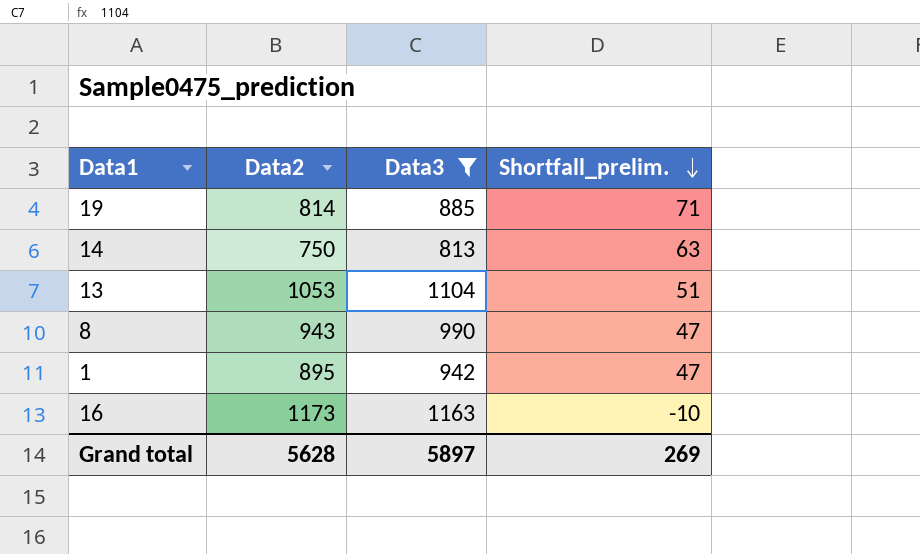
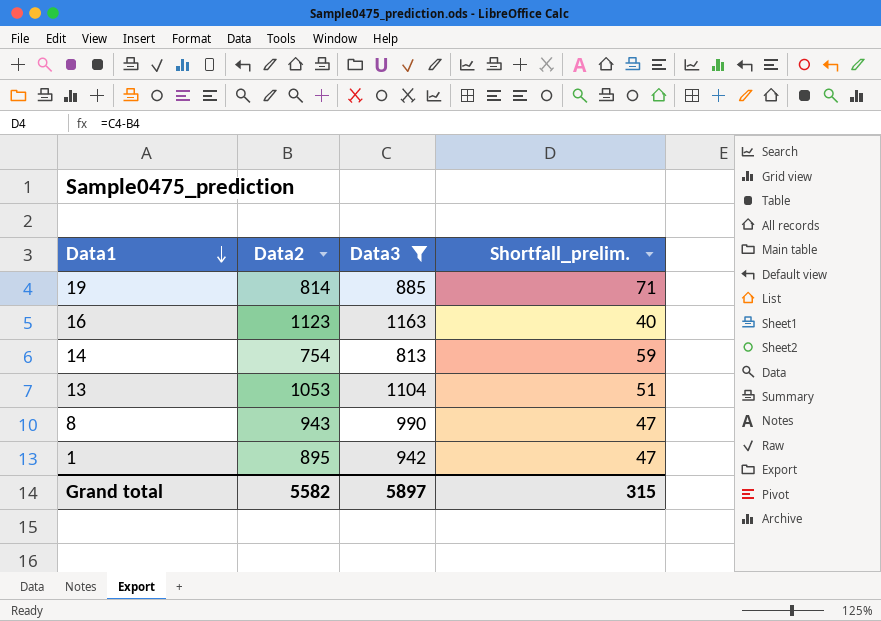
row order: Shortfall_prelim. descending -> Data1 descending
16 | Data2: 1173 -> 1123
16 | Shortfall_prelim.: -10 -> 40
14 | Data2: 750 -> 754
14 | Shortfall_prelim.: 63 -> 59
Grand total | Data2: 5628 -> 5582
Grand total | Shortfall_prelim.: 269 -> 315

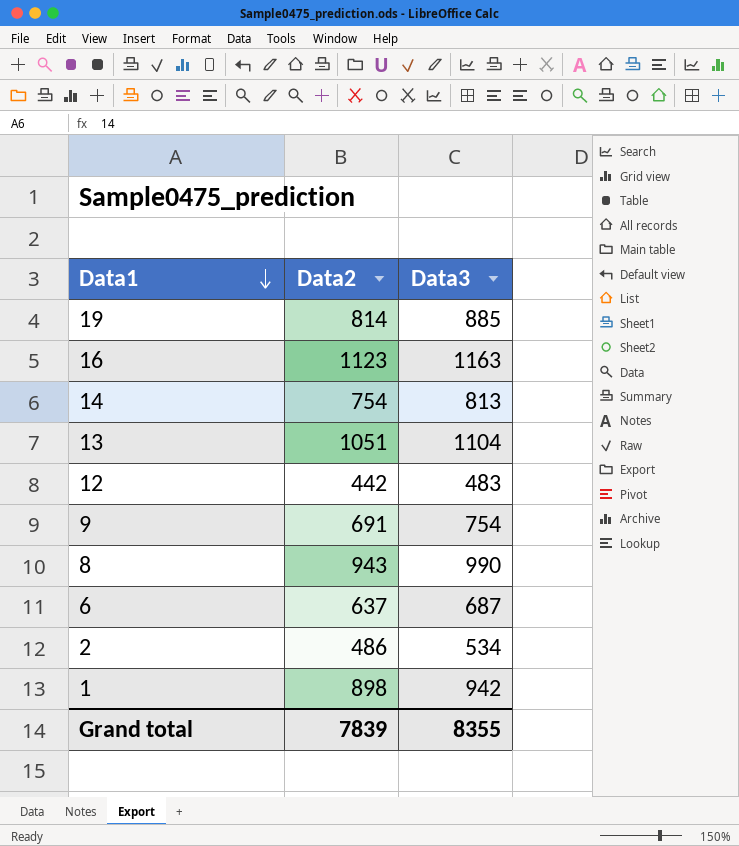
filter: Data3 >= 813 -> none
column Shortfall_prelim. | formula: [Data3] - [Data2] -> none
13 | Data2: 1053 -> 1051
1 | Data2: 895 -> 898
Grand total | Data2: 5582 -> 7839
Grand total | Data3: 5897 -> 8355

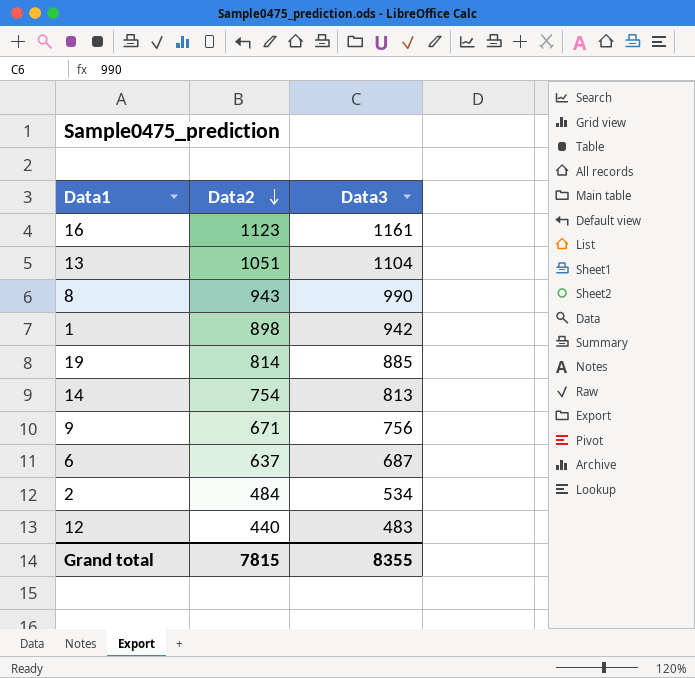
row order: Data1 descending -> Data2 descending
16 | Data3: 1163 -> 1161
9 | Data2: 691 -> 671
9 | Data3: 754 -> 756
2 | Data2: 486 -> 484
12 | Data2: 442 -> 440
Grand total | Data2: 7839 -> 7815

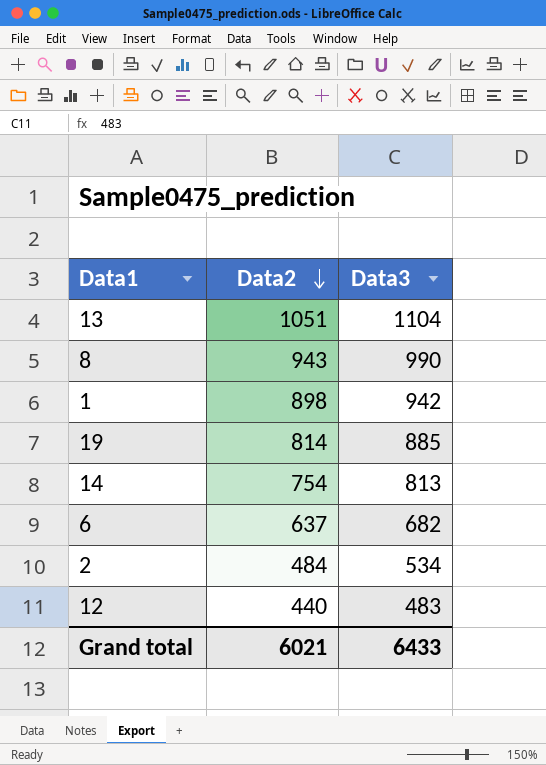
row 16: 1123 | 1161 -> none
row 9: 671 | 756 -> none
6 | Data3: 687 -> 682
Grand total | Data2: 7815 -> 6021
Grand total | Data3: 8355 -> 6433

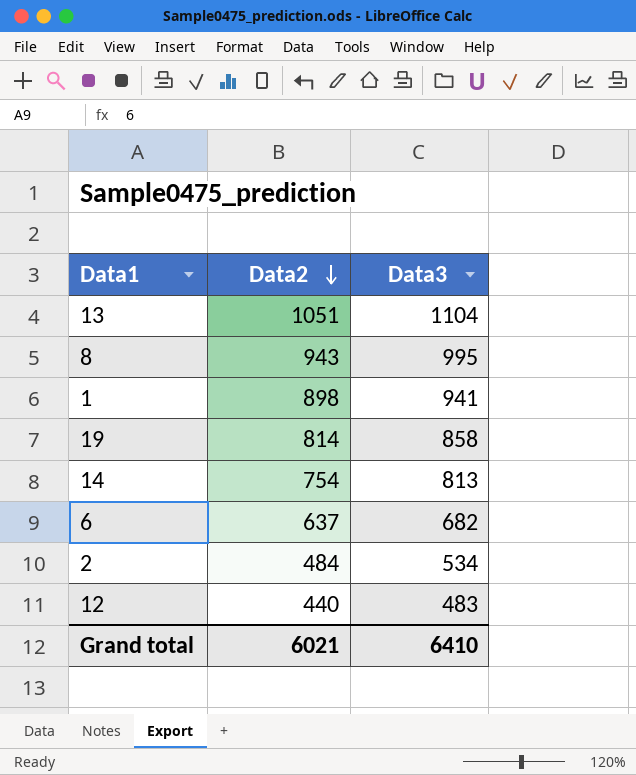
8 | Data3: 990 -> 995
1 | Data3: 942 -> 941
19 | Data3: 885 -> 858
Grand total | Data3: 6433 -> 6410

